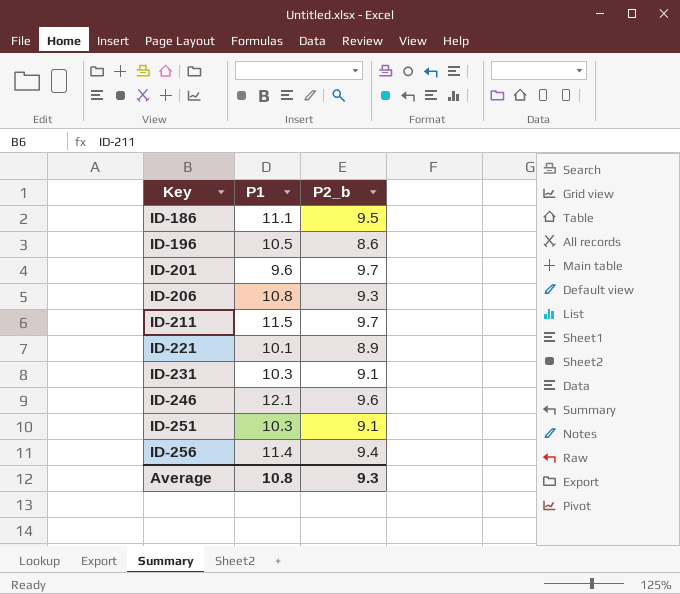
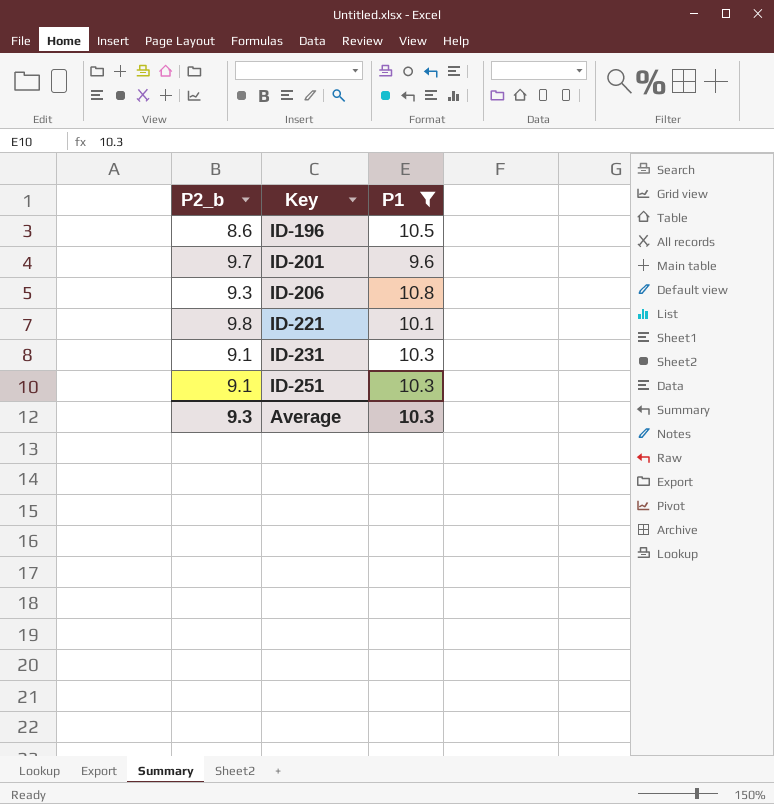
filter: none -> P1 <= 10.8
column P2_b | position: 3 -> 1
ID-221 | P2_b: 8.9 -> 9.8
Average | P1: 10.8 -> 10.3

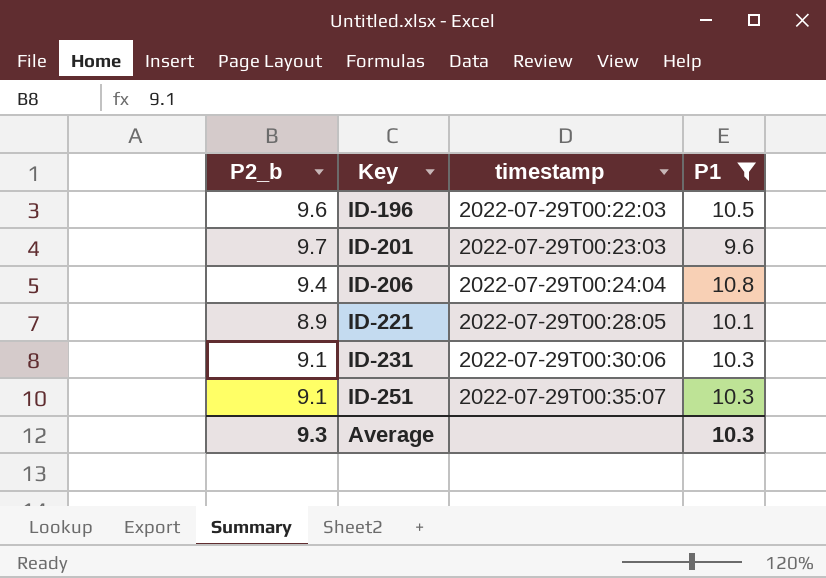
column timestamp | position: none -> 3
ID-196 | P2_b: 8.6 -> 9.6
ID-206 | P2_b: 9.3 -> 9.4
ID-221 | P2_b: 9.8 -> 8.9

